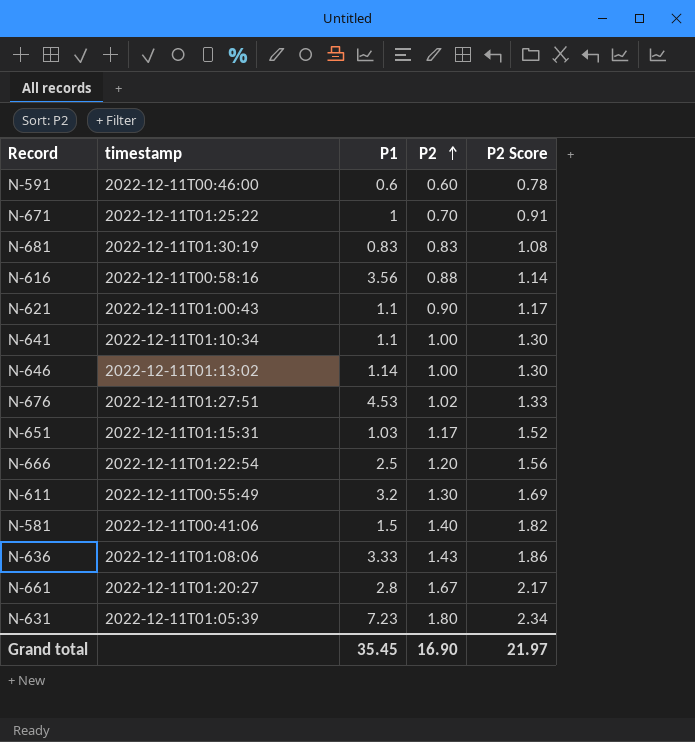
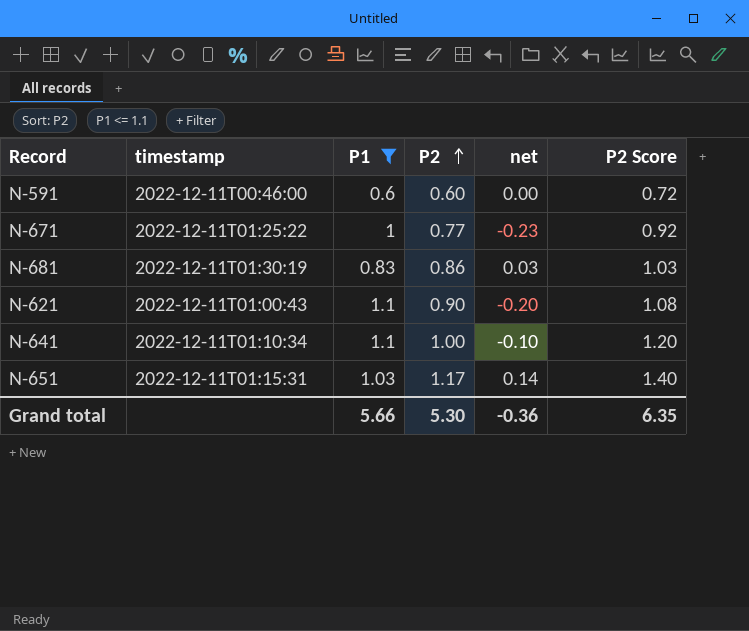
filter: none -> P1 <= 1.1
column net | formula: none -> [P2] - [P1]
column P2 Score | formula: [P2] * 1.3 -> [P2] * 1.2
N-671 | P2: 0.70 -> 0.77
N-681 | P2: 0.83 -> 0.86
Grand total | P1: 35.45 -> 5.66
Grand total | P2: 16.90 -> 5.30
Grand total | P2 Score: 21.97 -> 6.35

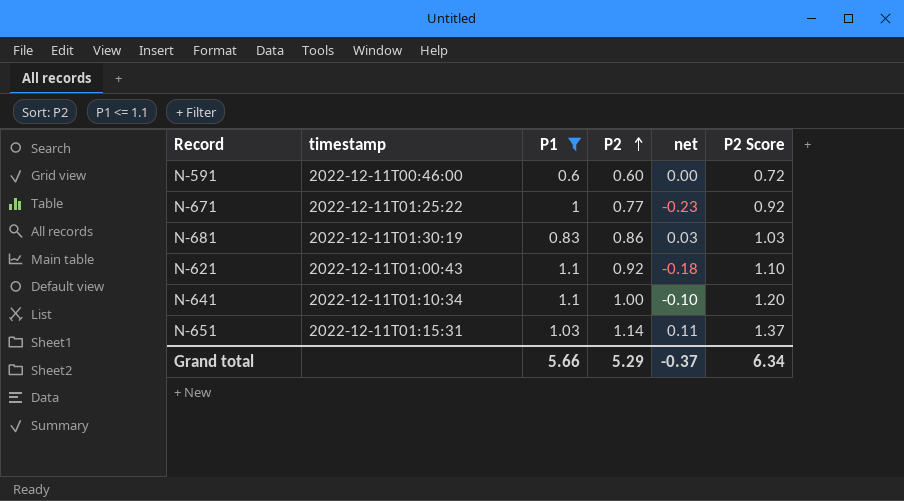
N-621 | P2: 0.90 -> 0.92
N-621 | net: -0.20 -> -0.18
N-621 | P2 Score: 1.08 -> 1.10
N-651 | P2: 1.17 -> 1.14
N-651 | net: 0.14 -> 0.11
N-651 | P2 Score: 1.40 -> 1.37
Grand total | P2: 5.30 -> 5.29
Grand total | net: -0.36 -> -0.37
Grand total | P2 Score: 6.35 -> 6.34

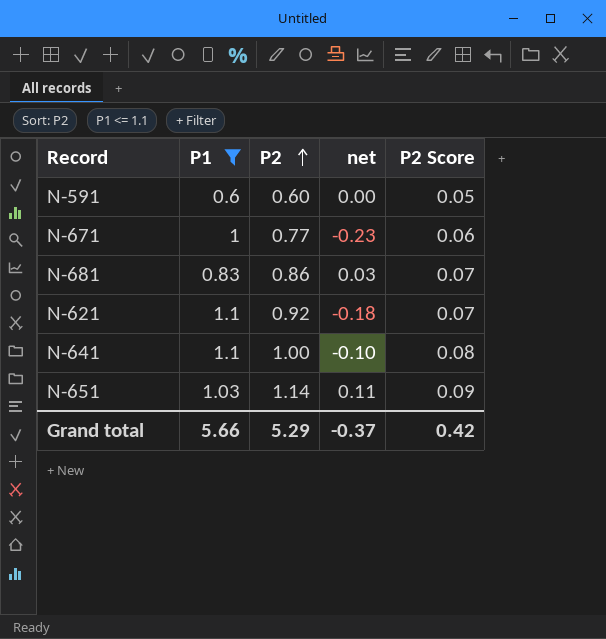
column timestamp | position: 2 -> none
column P2 Score | formula: [P2] * 1.2 -> [P2] * 0.08
Grand total | P2 Score: 6.34 -> 0.42

